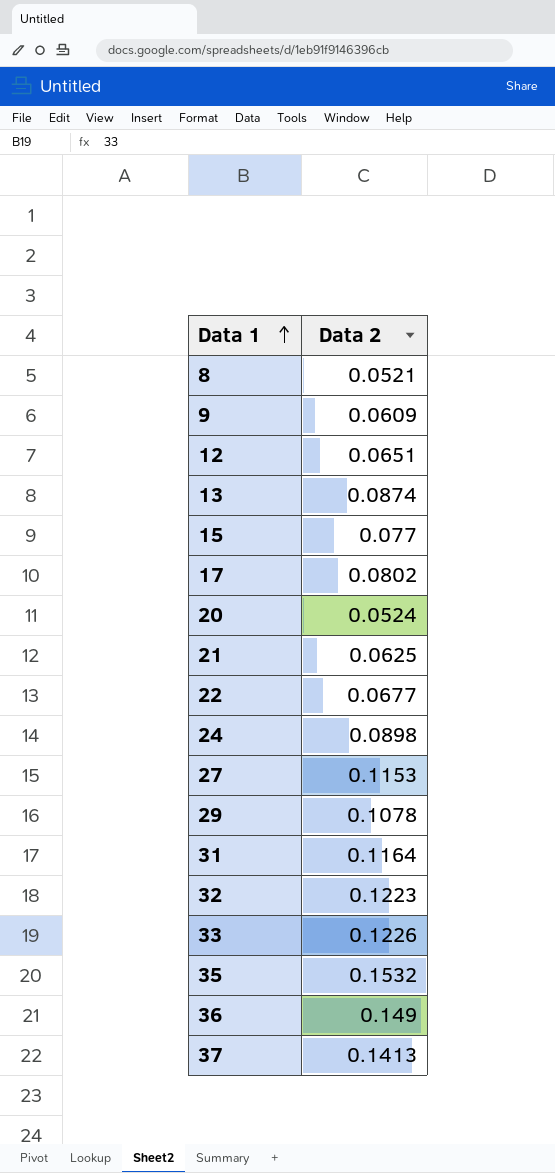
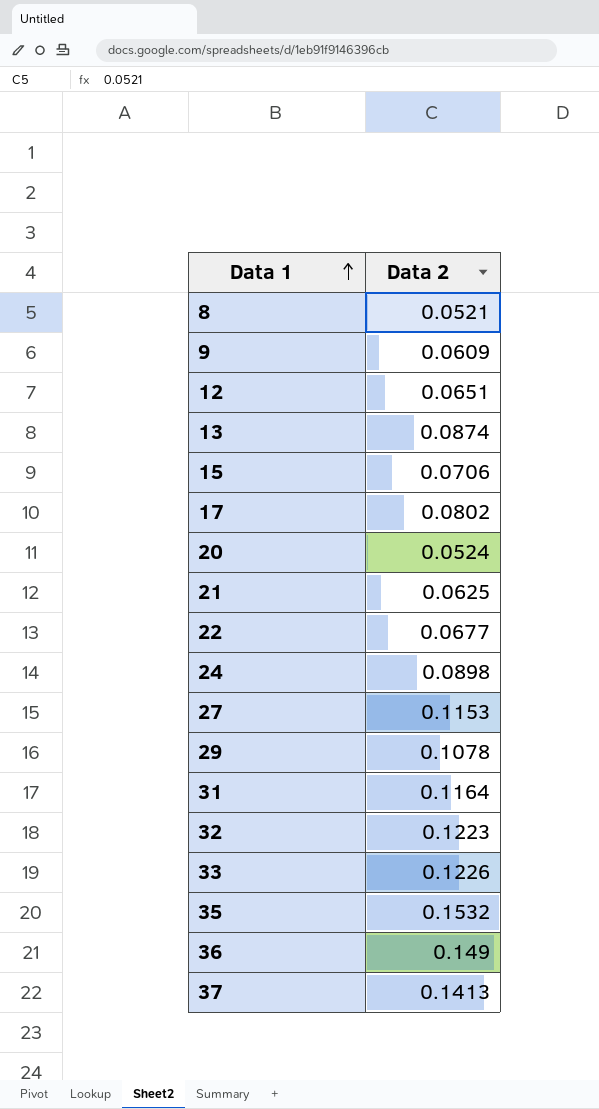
15 | Data 2: 0.077 -> 0.0706

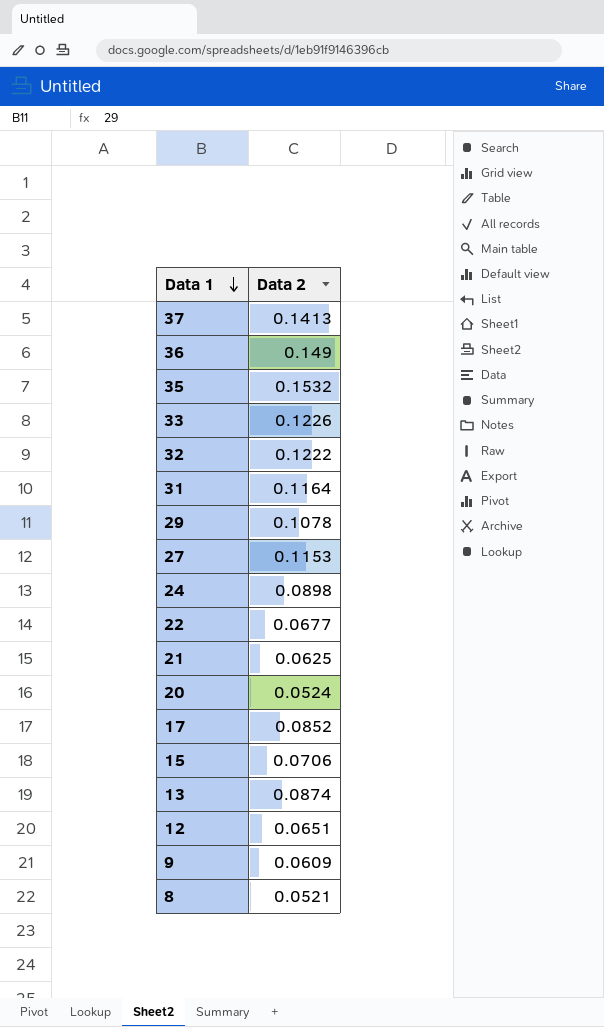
row order: Data 1 ascending -> Data 1 descending
32 | Data 2: 0.1223 -> 0.1222
17 | Data 2: 0.0802 -> 0.0852

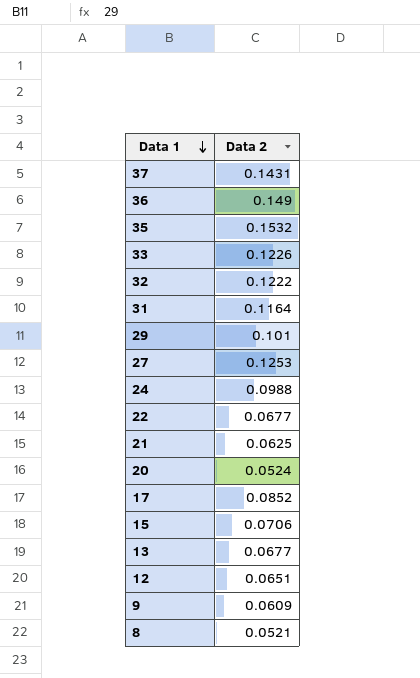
37 | Data 2: 0.1413 -> 0.1431
29 | Data 2: 0.1078 -> 0.101
27 | Data 2: 0.1153 -> 0.1253
24 | Data 2: 0.0898 -> 0.0988
13 | Data 2: 0.0874 -> 0.0677

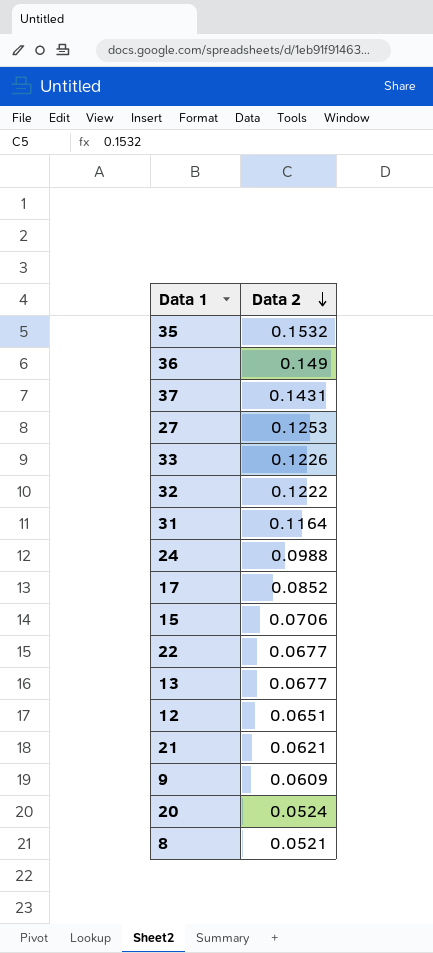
row order: Data 1 descending -> Data 2 descending
row 29: 0.101 -> none
21 | Data 2: 0.0625 -> 0.0621

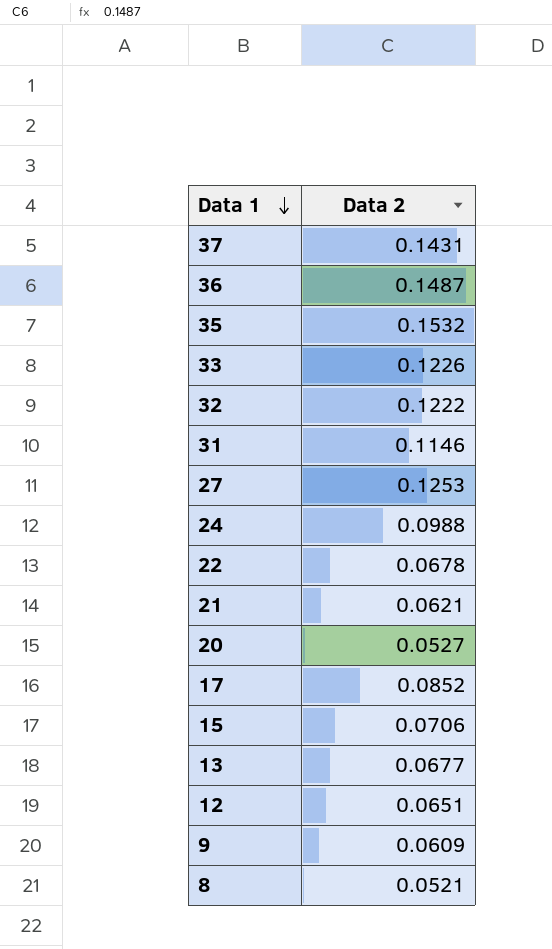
row order: Data 2 descending -> Data 1 descending
36 | Data 2: 0.149 -> 0.1487
31 | Data 2: 0.1164 -> 0.1146
22 | Data 2: 0.0677 -> 0.0678
20 | Data 2: 0.0524 -> 0.0527

